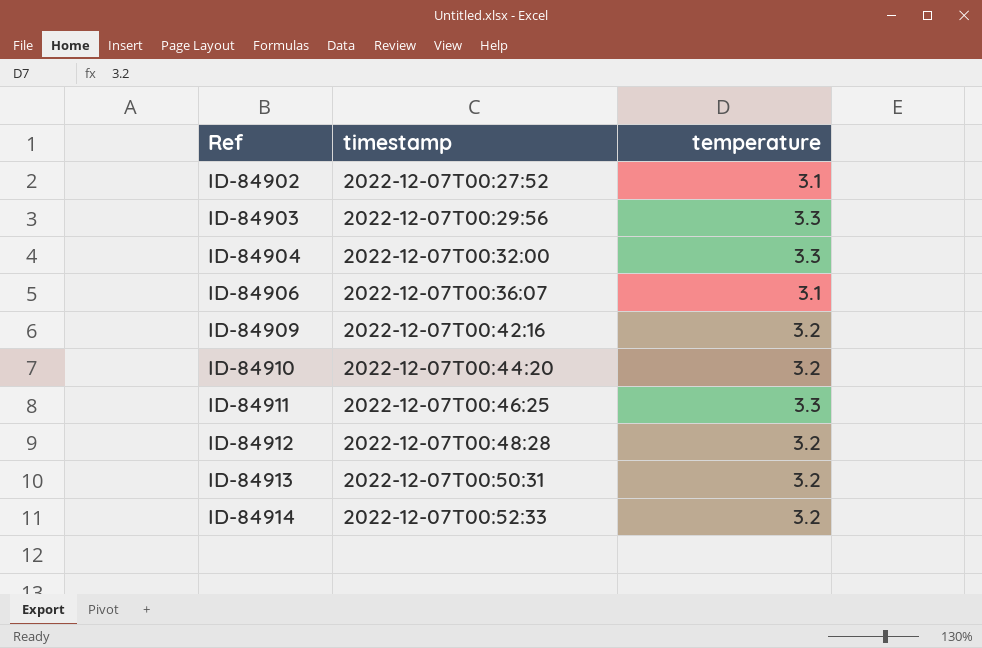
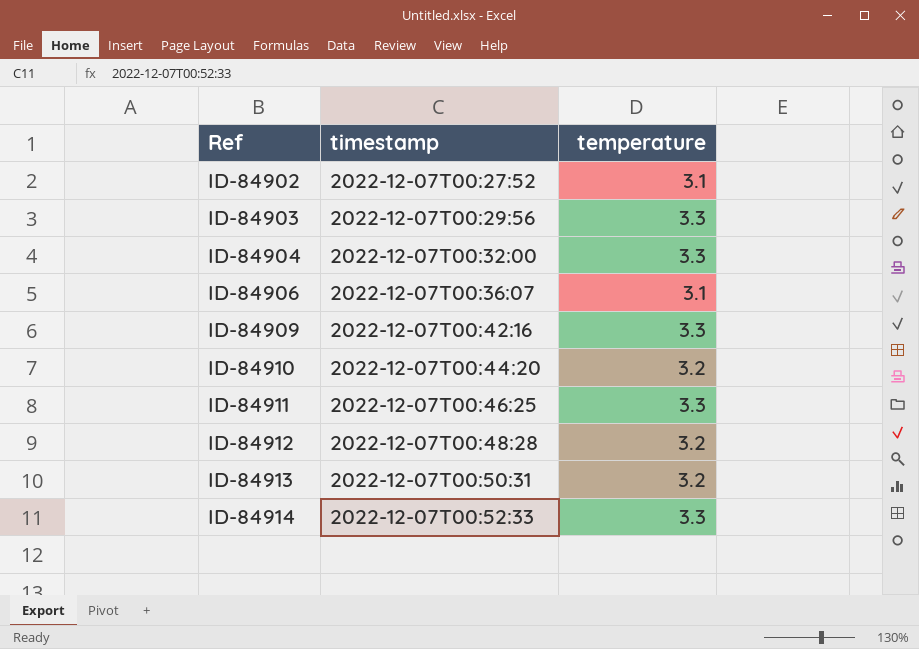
ID-84909 | temperature: 3.2 -> 3.3
ID-84914 | temperature: 3.2 -> 3.3

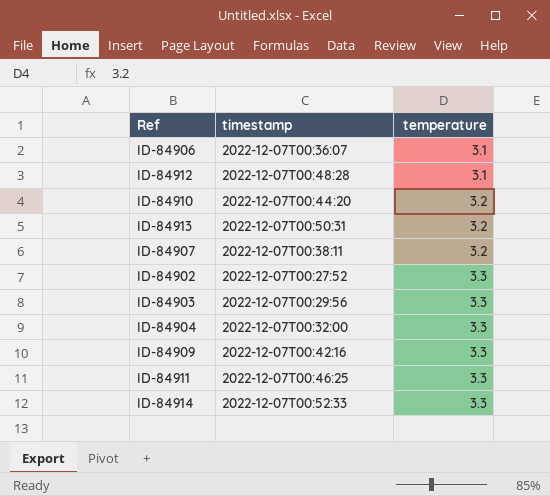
row order: Ref ascending -> temperature ascending
ID-84912 | temperature: 3.2 -> 3.1
row ID-84907: none -> 2022-12-07T00:38:11 | 3.2
ID-84902 | temperature: 3.1 -> 3.3

